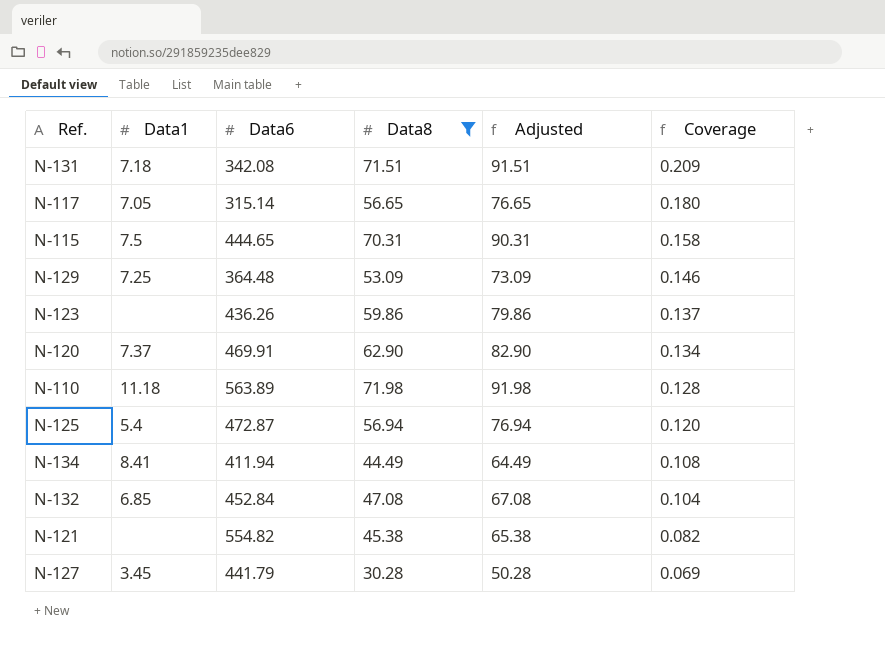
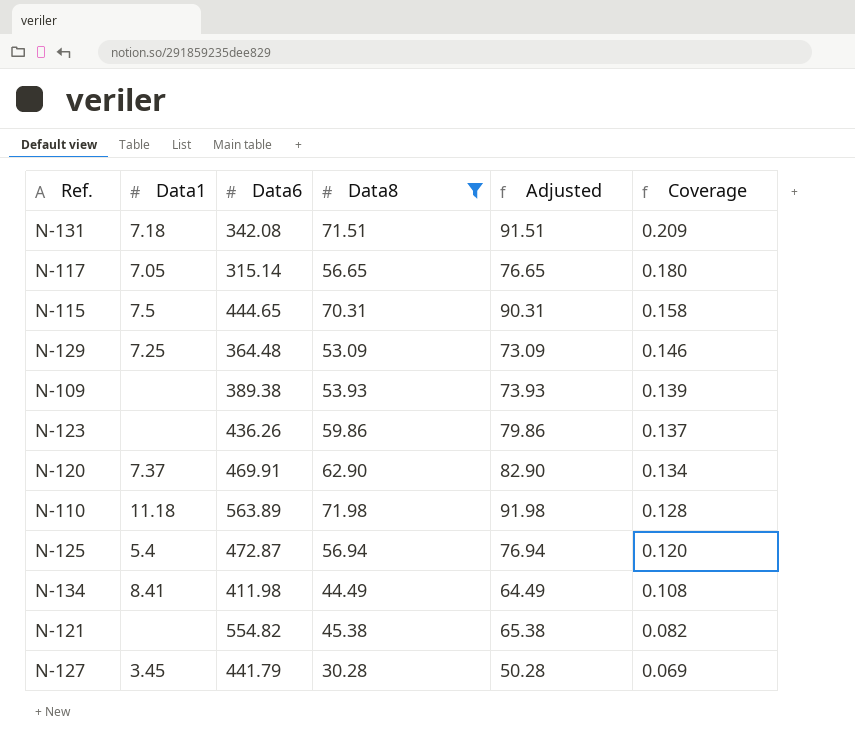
row N-132: 6.85 | 452.84 | 47.08 | 67.08 | 0.104 -> none
row N-109: none -> none | 389.38 | 53.93 | 73.93 | 0.139
N-134 | Data6: 411.94 -> 411.98

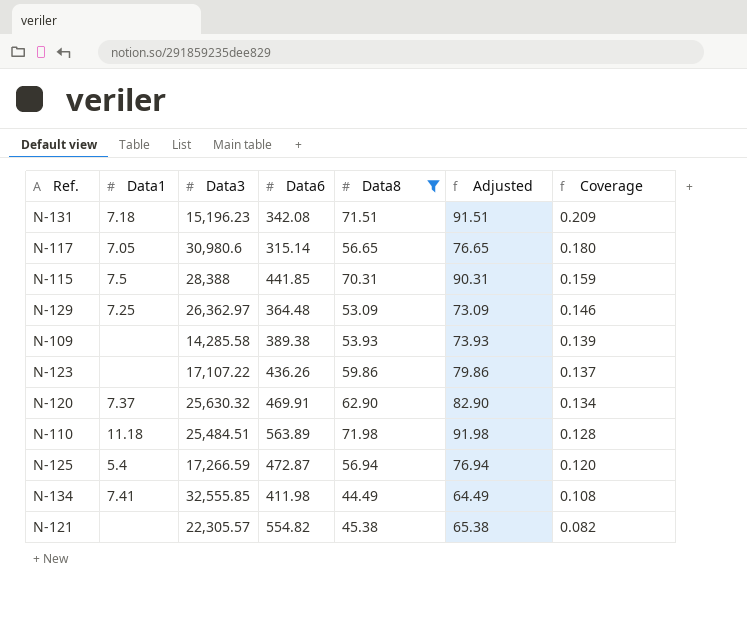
column Data3 | position: none -> 3
row N-127: 3.45 | 441.79 | 30.28 | 50.28 | 0.069 -> none
N-115 | Data6: 444.65 -> 441.85
N-115 | Coverage: 0.158 -> 0.159
N-134 | Data1: 8.41 -> 7.41

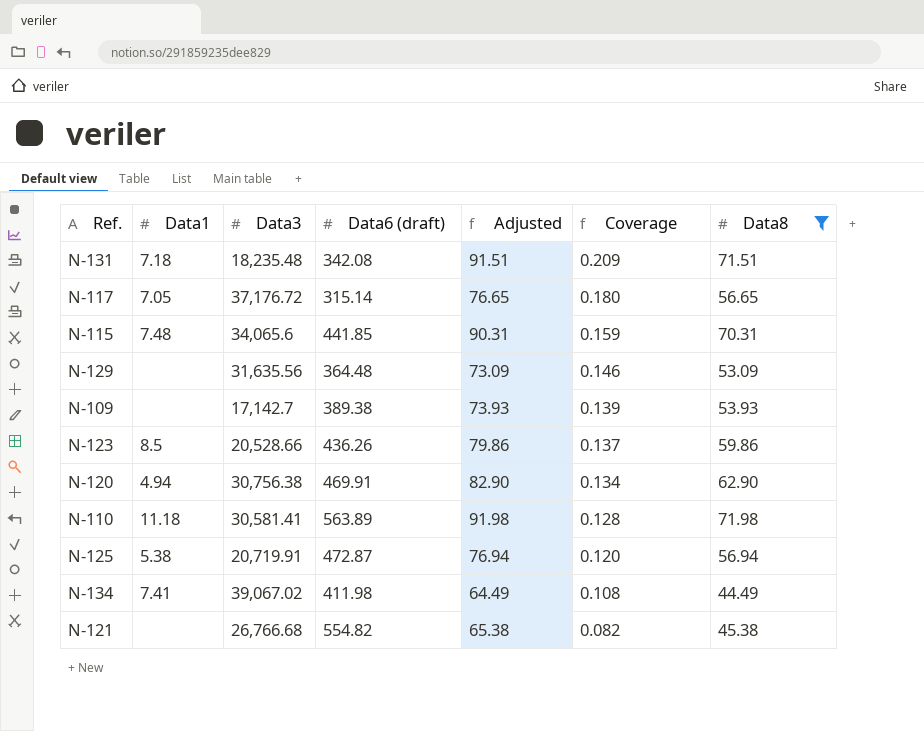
column name: Data6 -> Data6 (draft)
column Data8 | position: 5 -> 7
N-131 | Data3: 15,196.23 -> 18,235.48
N-117 | Data3: 30,980.6 -> 37,176.72
N-115 | Data1: 7.5 -> 7.48
N-115 | Data3: 28,388 -> 34,065.6
N-129 | Data1: 7.25 -> none
N-129 | Data3: 26,362.97 -> 31,635.56
N-109 | Data3: 14,285.58 -> 17,142.7
N-123 | Data1: none -> 8.5
N-123 | Data3: 17,107.22 -> 20,528.66
N-120 | Data1: 7.37 -> 4.94
N-120 | Data3: 25,630.32 -> 30,756.38
N-110 | Data3: 25,484.51 -> 30,581.41
N-125 | Data1: 5.4 -> 5.38
N-125 | Data3: 17,266.59 -> 20,719.91
N-134 | Data3: 32,555.85 -> 39,067.02
N-121 | Data3: 22,305.57 -> 26,766.68

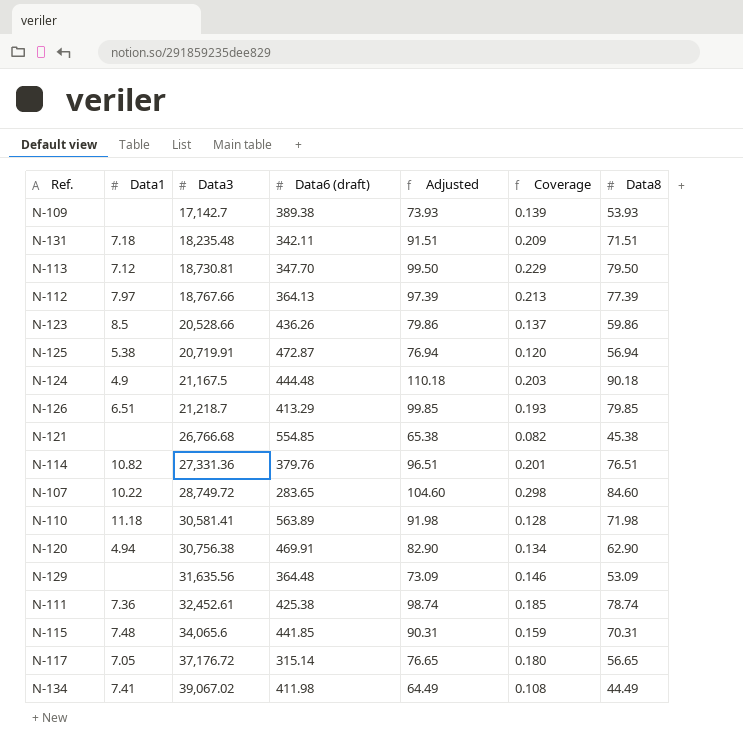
filter: Data8 <= 71.98 -> none
row order: Coverage descending -> Data3 ascending
N-131 | Data6 (draft): 342.08 -> 342.11
N-121 | Data6 (draft): 554.82 -> 554.85

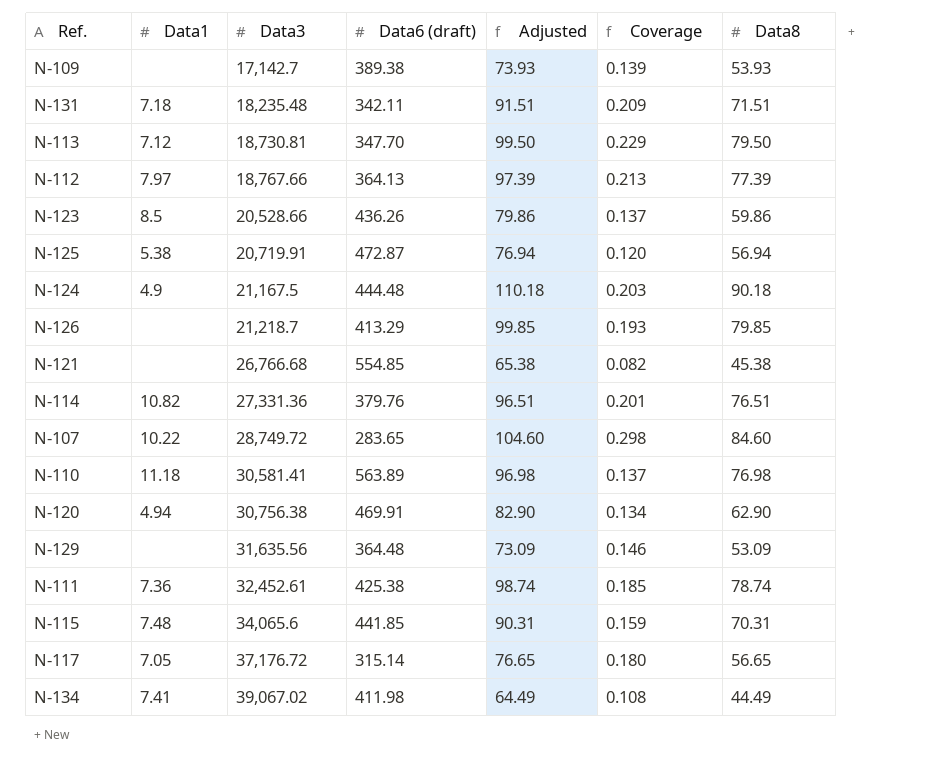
N-126 | Data1: 6.51 -> none
N-110 | Adjusted: 91.98 -> 96.98
N-110 | Coverage: 0.128 -> 0.137
N-110 | Data8: 71.98 -> 76.98

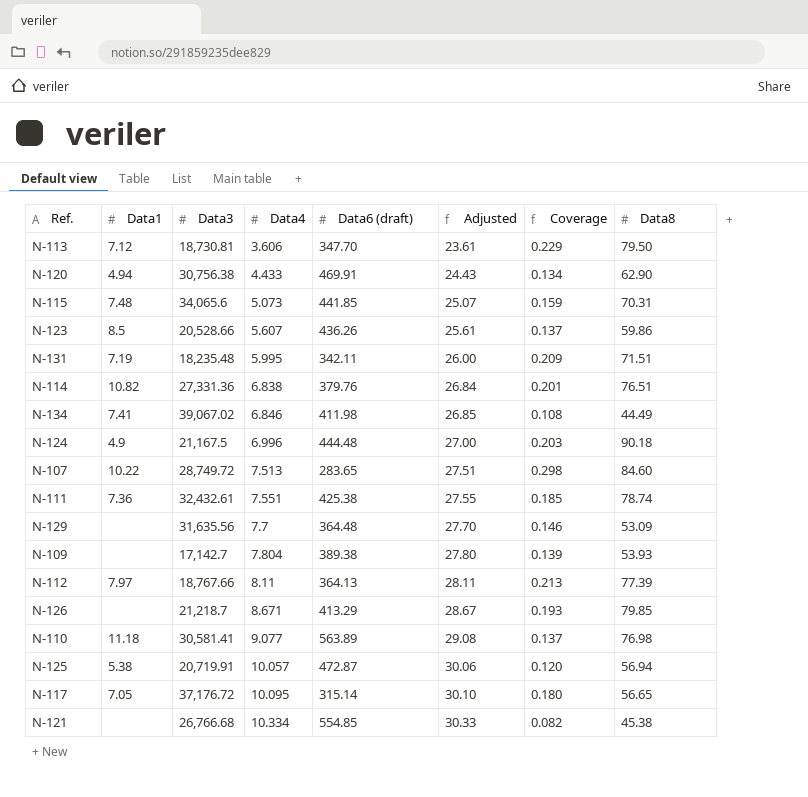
row order: Data3 ascending -> Data4 ascending
column Data4 | position: none -> 4
column Adjusted | formula: [Data8] + 20 -> [Data4] + 20
N-131 | Data1: 7.18 -> 7.19
N-111 | Data3: 32,452.61 -> 32,432.61

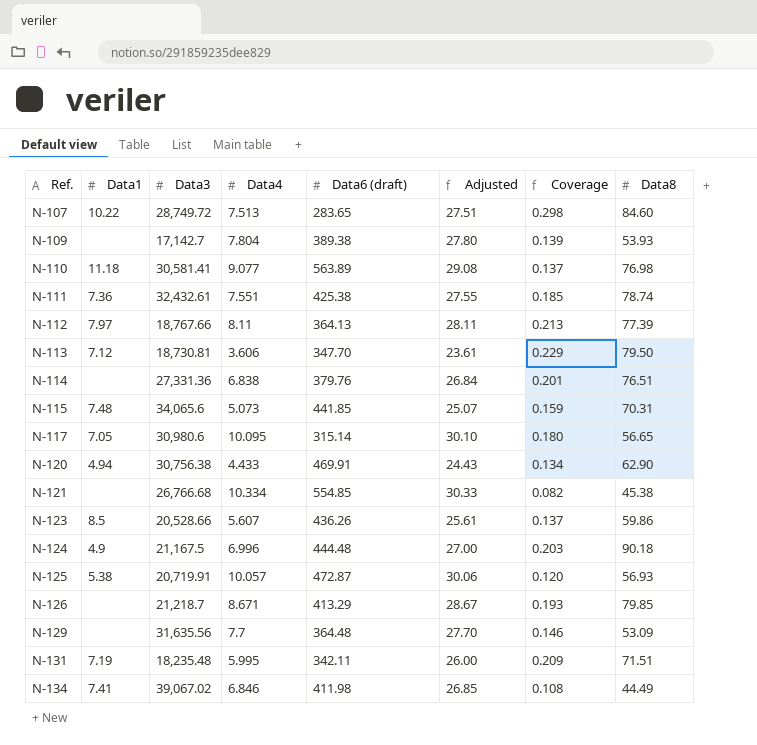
row order: Data4 ascending -> Ref. ascending
N-114 | Data1: 10.82 -> none
N-117 | Data3: 37,176.72 -> 30,980.6
N-125 | Data8: 56.94 -> 56.93

